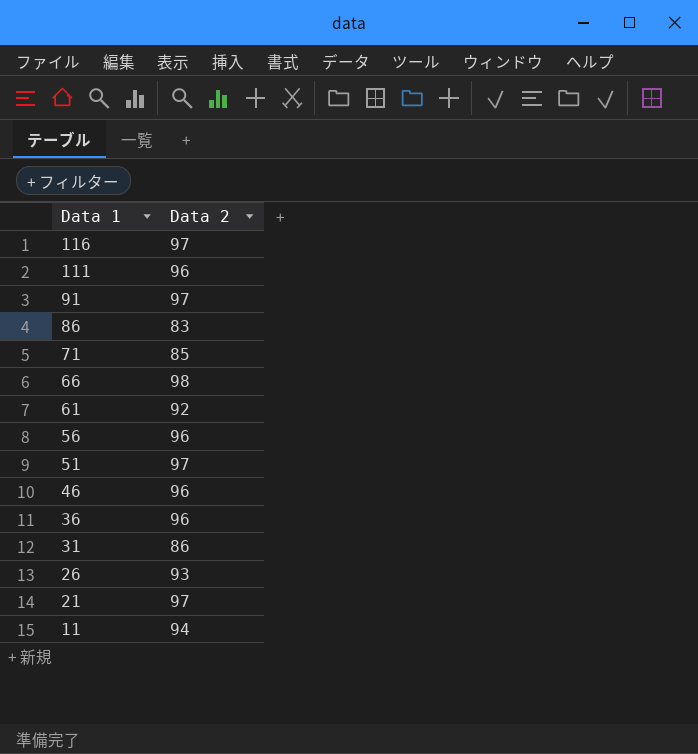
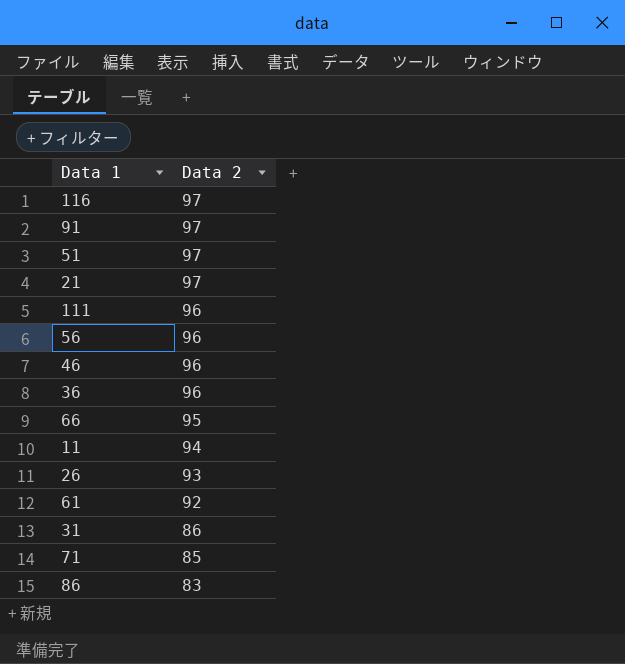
row order: Data 1 descending -> Data 2 descending
66 | Data 2: 98 -> 95

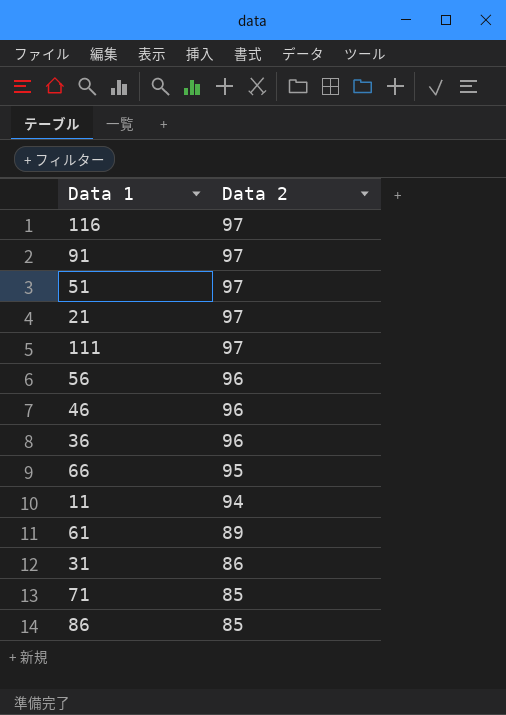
row 26: 93 -> none
111 | Data 2: 96 -> 97
61 | Data 2: 92 -> 89
86 | Data 2: 83 -> 85

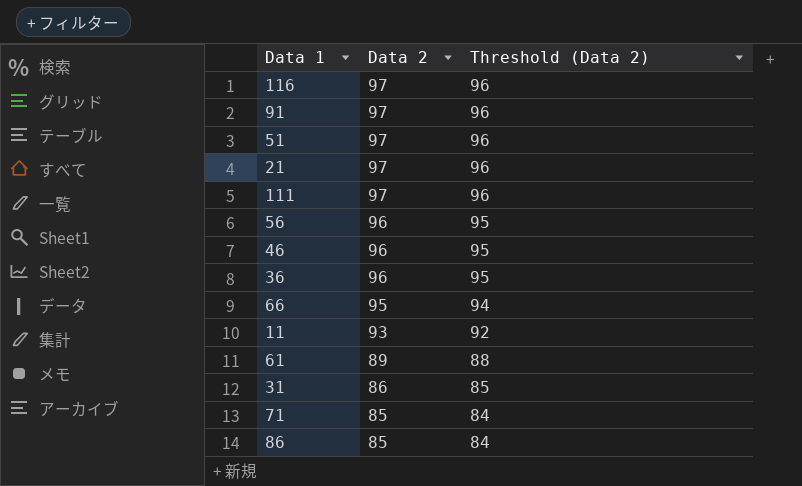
column Threshold (Data 2) | formula: none -> [Data 2] - 1
11 | Data 2: 94 -> 93

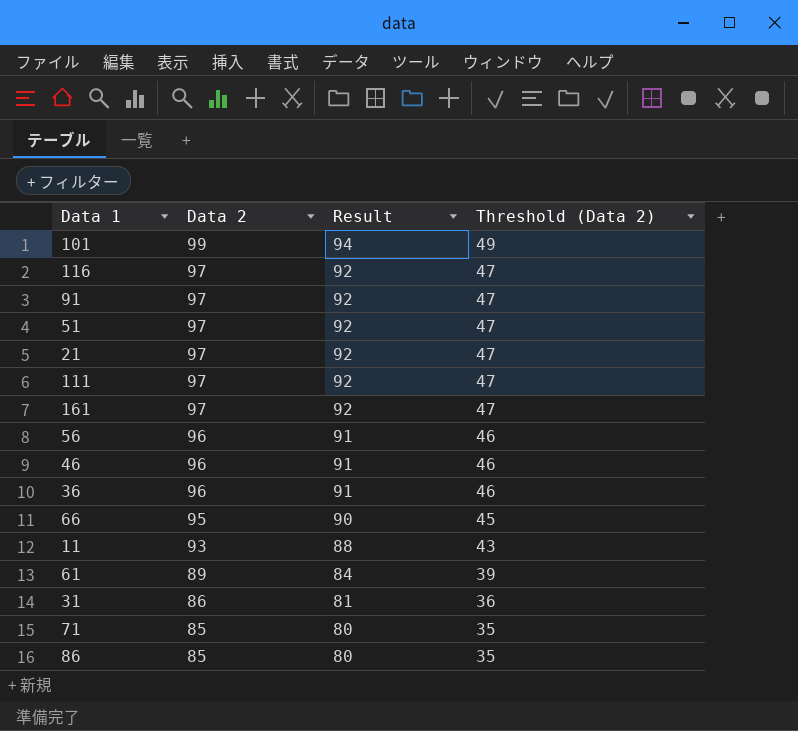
column Result | formula: none -> [Data 2] - 5
column Threshold (Data 2) | formula: [Data 2] - 1 -> [Data 2] - 50
row 101: none -> 99 | 94 | 49
row 161: none -> 97 | 92 | 47

